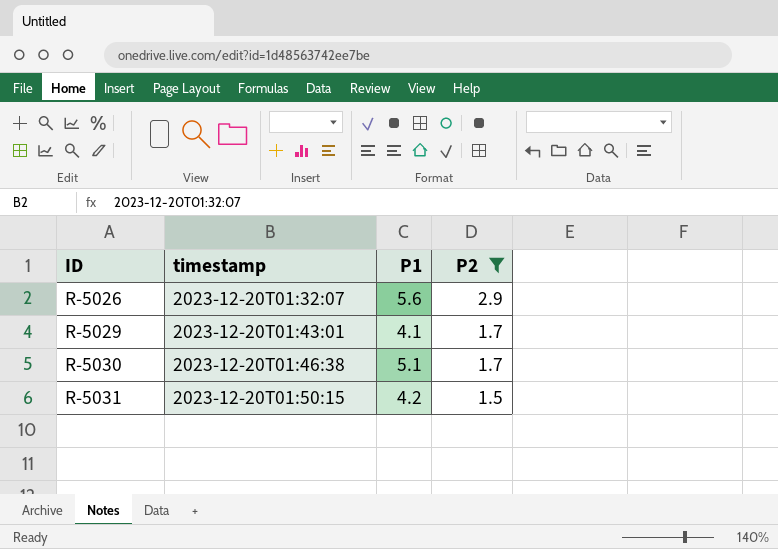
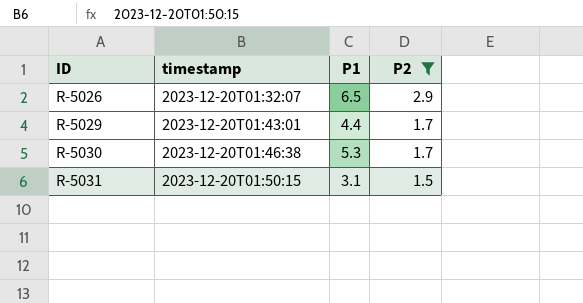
R-5026 | P1: 5.6 -> 6.5
R-5029 | P1: 4.1 -> 4.4
R-5030 | P1: 5.1 -> 5.3
R-5031 | P1: 4.2 -> 3.1

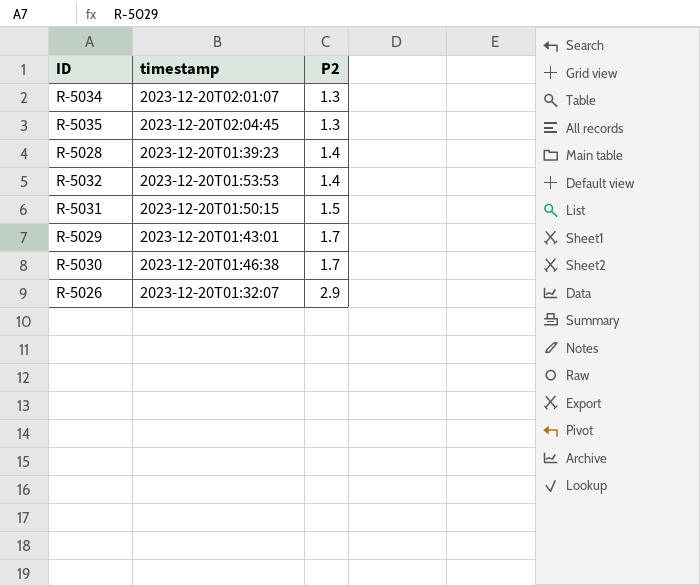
filter: P2 >= 1.5 -> none
row order: ID ascending -> P2 ascending
column P1 | position: 3 -> none

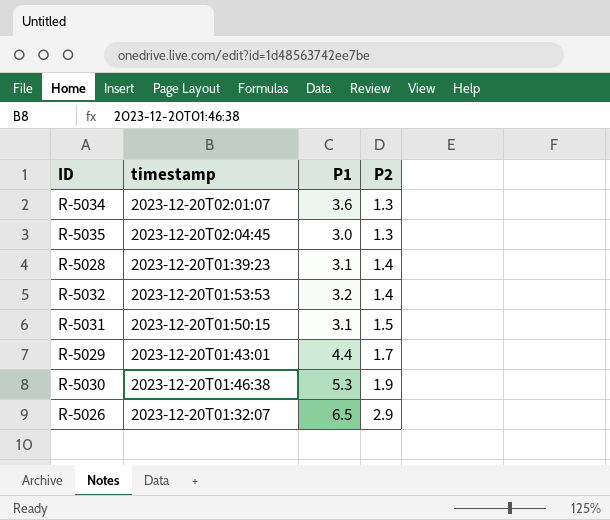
column P1 | position: none -> 3
R-5030 | P2: 1.7 -> 1.9

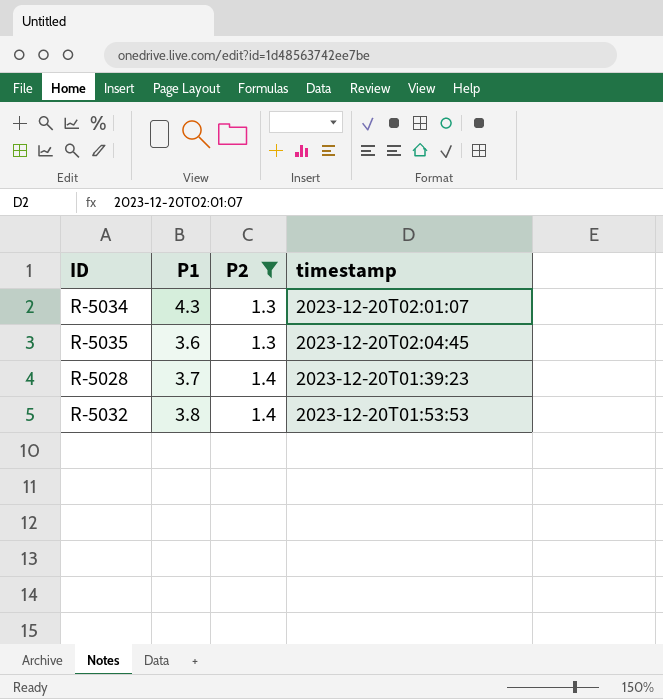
filter: none -> P2 <= 1.4
column timestamp | position: 2 -> 4
R-5034 | P1: 3.6 -> 4.3
R-5035 | P1: 3.0 -> 3.6
R-5028 | P1: 3.1 -> 3.7
R-5032 | P1: 3.2 -> 3.8

